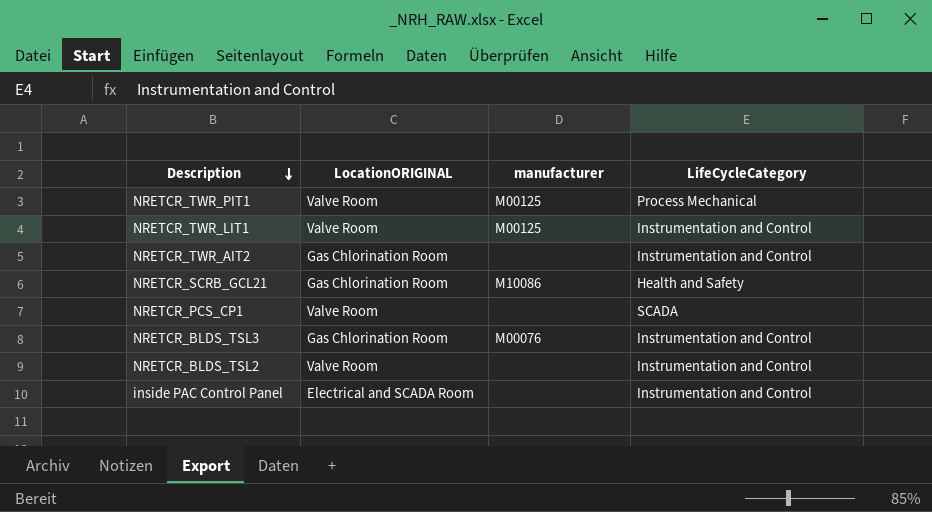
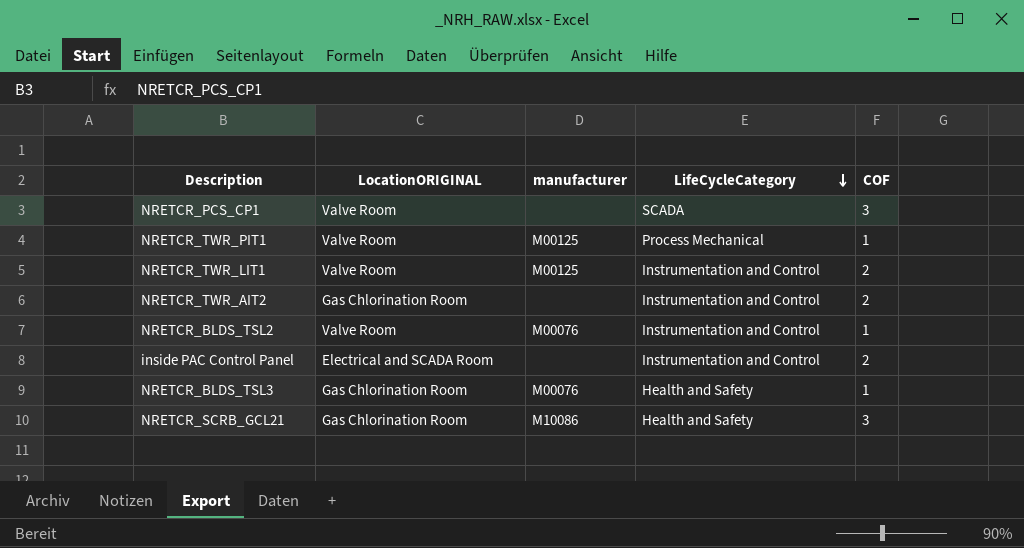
row order: Description descending -> LifeCycleCategory descending
column COF | position: none -> 5
NRETCR_BLDS_TSL2 | manufacturer: none -> M00076
NRETCR_BLDS_TSL3 | LifeCycleCategory: Instrumentation and Control -> Health and Safety

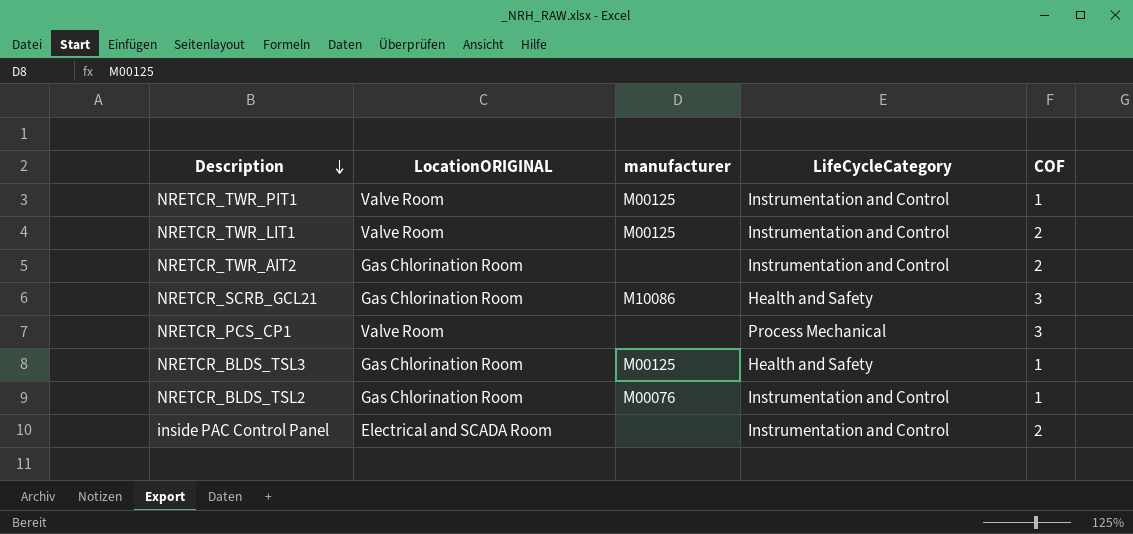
row order: LifeCycleCategory descending -> Description descending
NRETCR_TWR_PIT1 | LifeCycleCategory: Process Mechanical -> Instrumentation and Control
NRETCR_PCS_CP1 | LifeCycleCategory: SCADA -> Process Mechanical
NRETCR_BLDS_TSL3 | manufacturer: M00076 -> M00125
NRETCR_BLDS_TSL2 | LocationORIGINAL: Valve Room -> Gas Chlorination Room

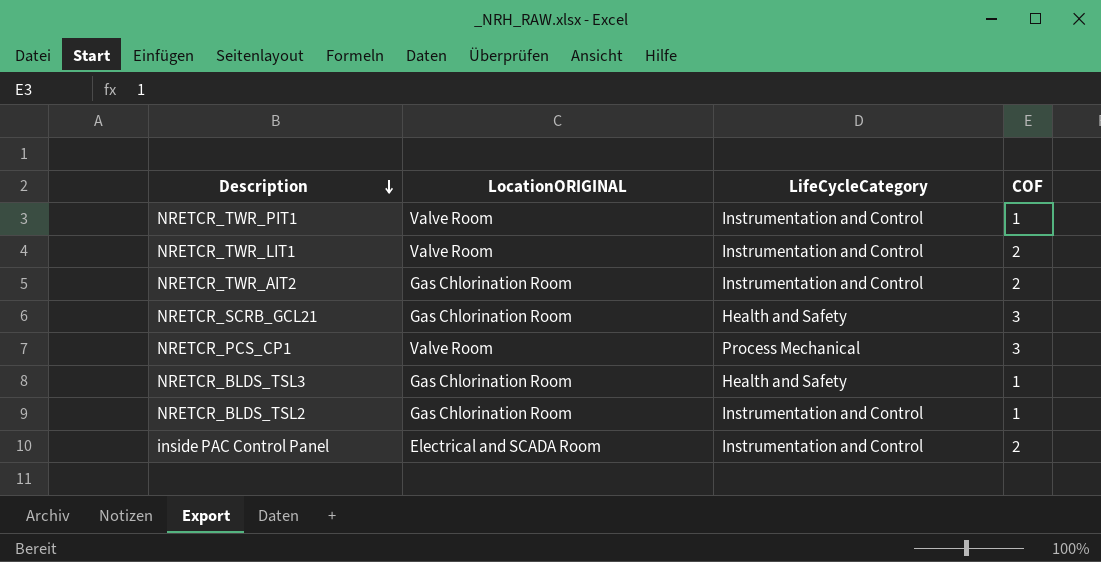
column manufacturer | position: 3 -> none

